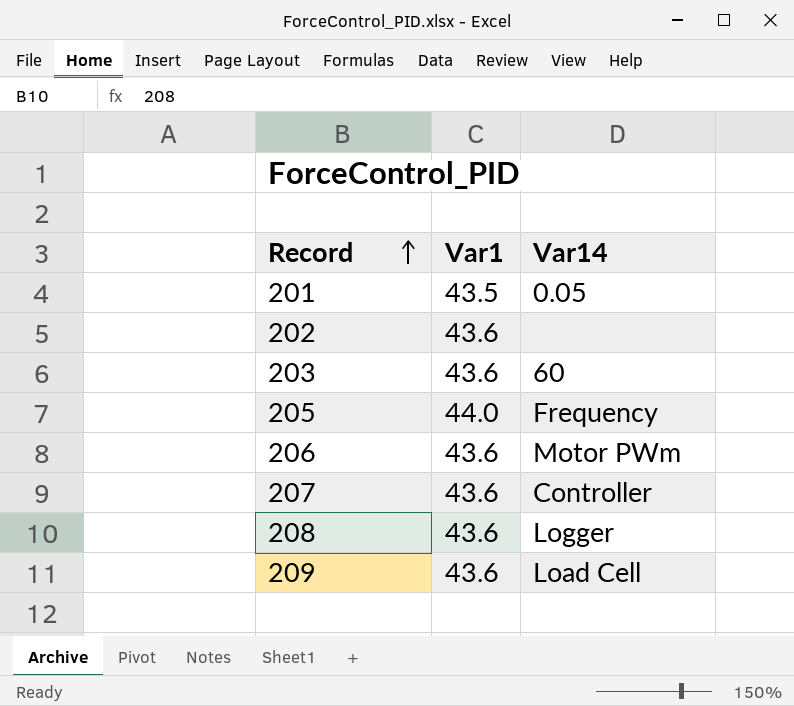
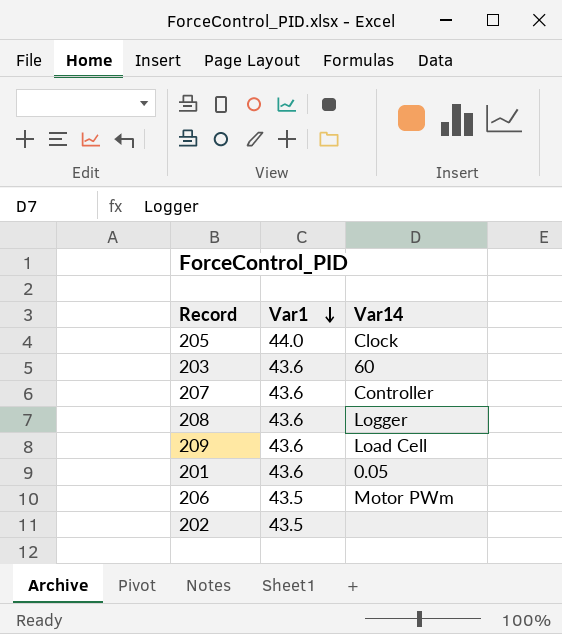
row order: Record ascending -> Var1 descending
205 | Var14: Frequency -> Clock
201 | Var1: 43.5 -> 43.6
206 | Var1: 43.6 -> 43.5
202 | Var1: 43.6 -> 43.5

